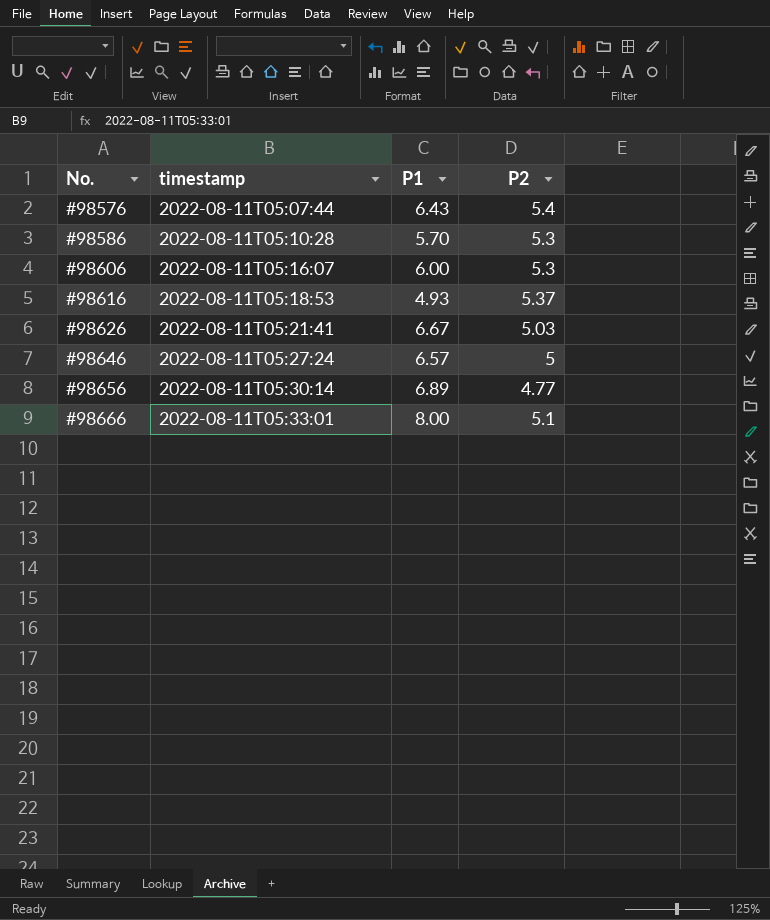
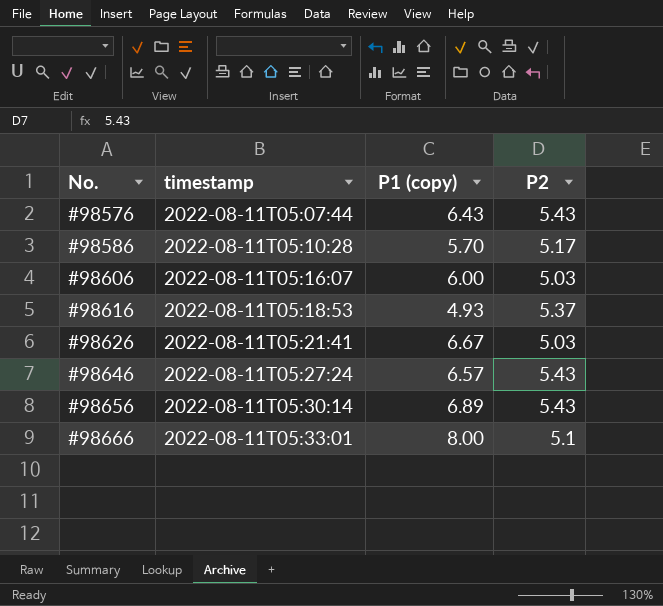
column name: P1 -> P1 (copy)
#98576 | P2: 5.4 -> 5.43
#98586 | P2: 5.3 -> 5.17
#98606 | P2: 5.3 -> 5.03
#98646 | P2: 5 -> 5.43
#98656 | P2: 4.77 -> 5.43

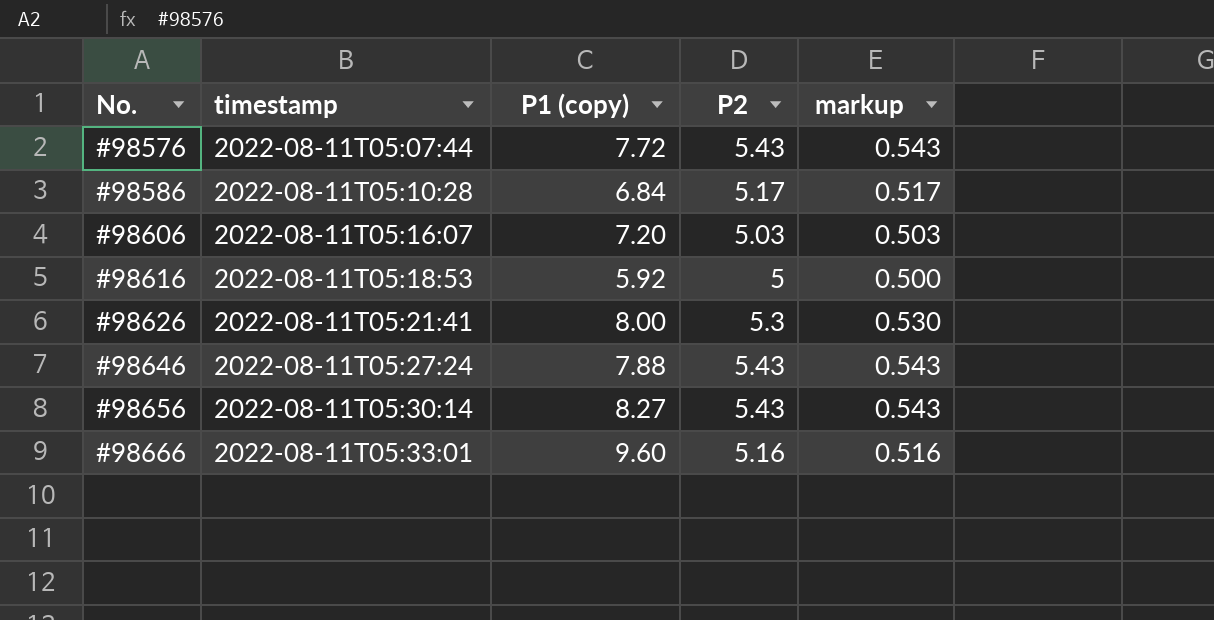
column markup | formula: none -> [P2] * 0.1
#98576 | P1 (copy): 6.43 -> 7.72
#98586 | P1 (copy): 5.70 -> 6.84
#98606 | P1 (copy): 6.00 -> 7.20
#98616 | P1 (copy): 4.93 -> 5.92
#98616 | P2: 5.37 -> 5
#98626 | P1 (copy): 6.67 -> 8.00
#98626 | P2: 5.03 -> 5.3
#98646 | P1 (copy): 6.57 -> 7.88
#98656 | P1 (copy): 6.89 -> 8.27
#98666 | P1 (copy): 8.00 -> 9.60
#98666 | P2: 5.1 -> 5.16

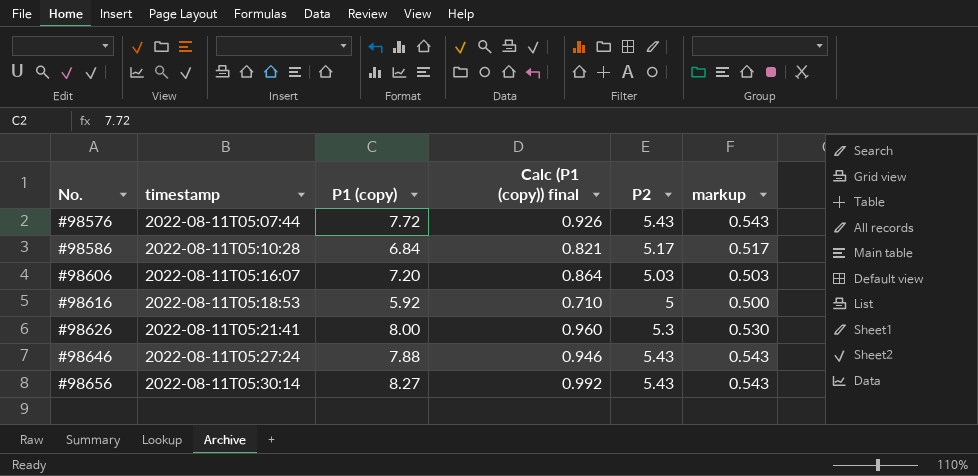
column Calc (P1 (copy)) final | formula: none -> [P1 (copy)] * 0.12
row #98666: 2022-08-11T05:33:01 | 9.60 | 5.16 | 0.516 -> none

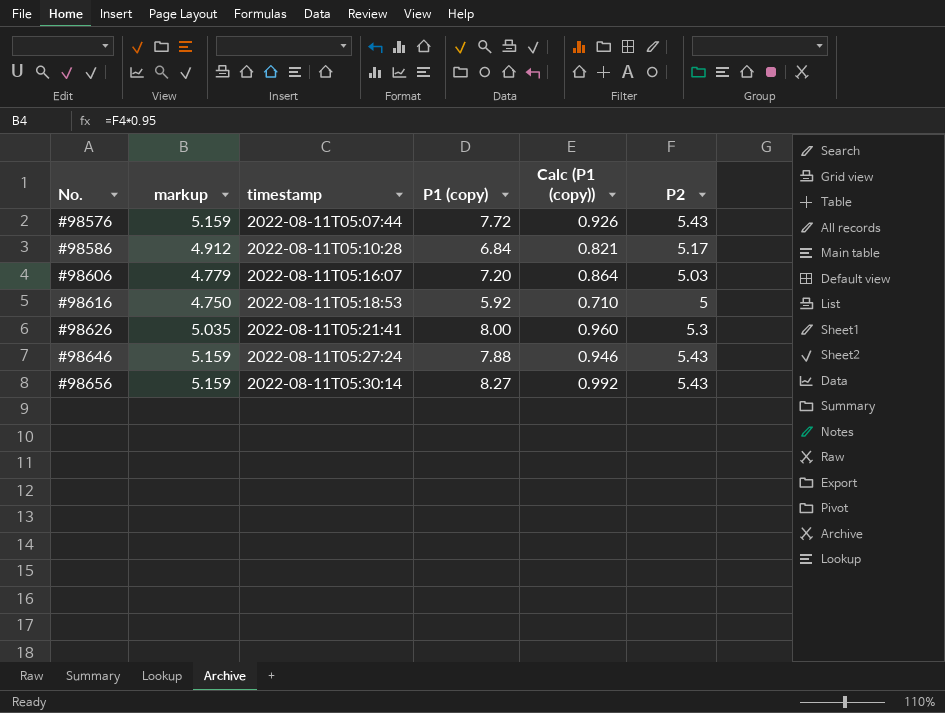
column markup | formula: [P2] * 0.1 -> [P2] * 0.95
column markup | position: 6 -> 2
column name: Calc (P1 (copy)) final -> Calc (P1 (copy))

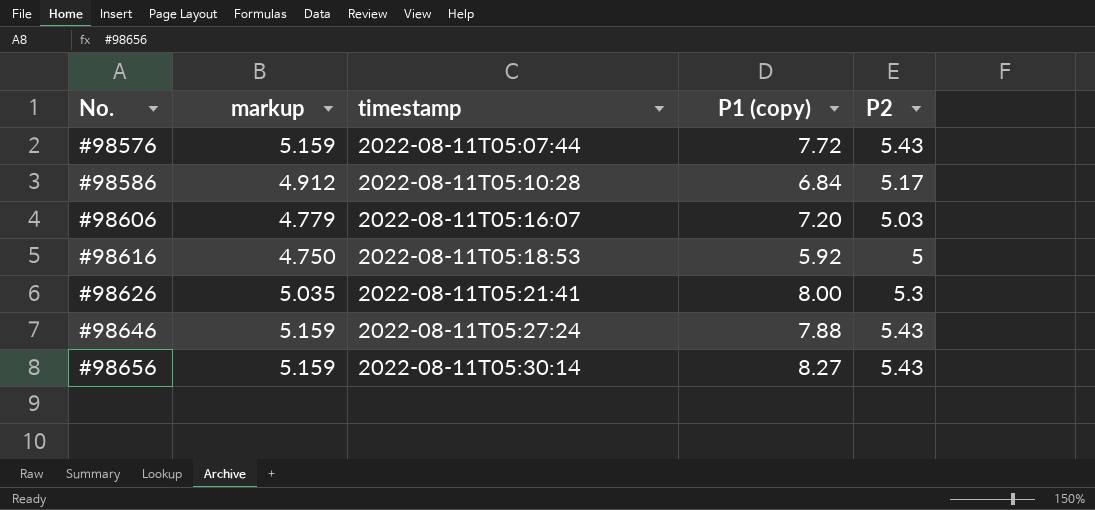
column Calc (P1 (copy)) | formula: [P1 (copy)] * 0.12 -> none

